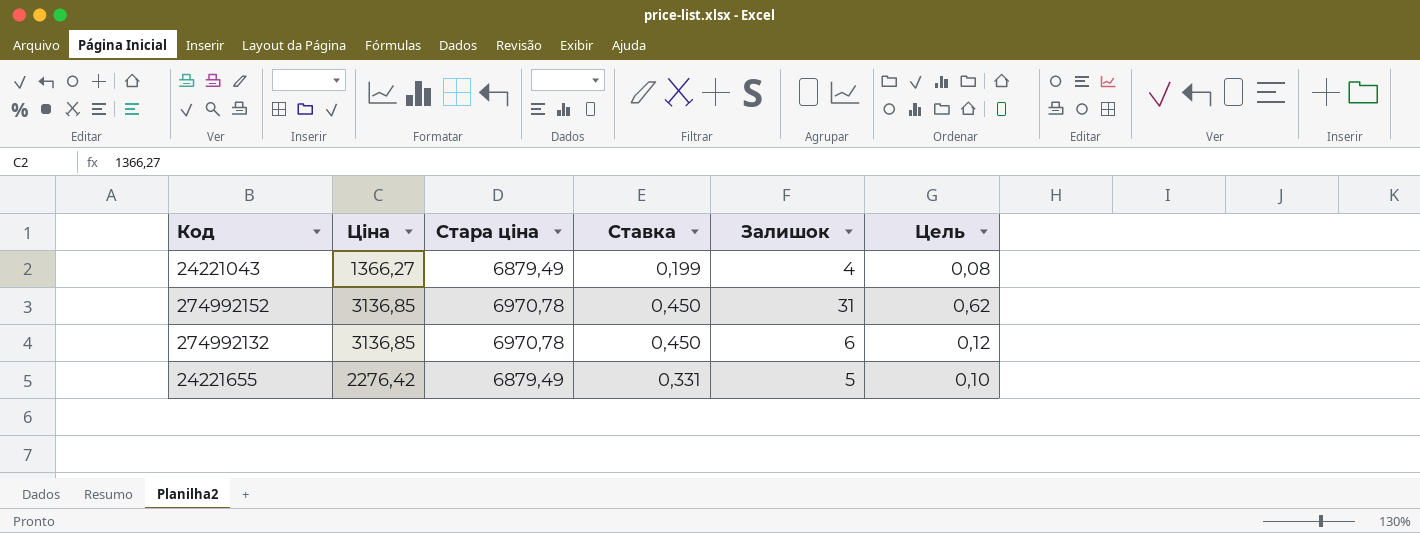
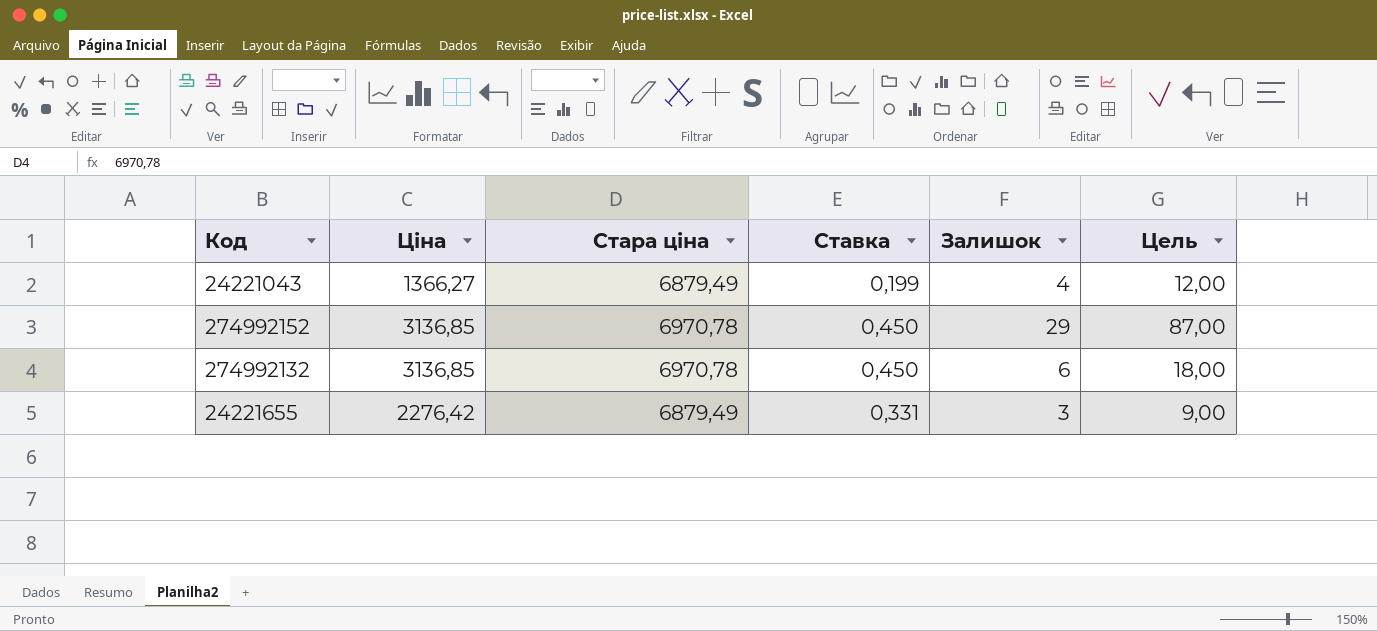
column Цель | formula: [Залишок] * 0,02 -> [Залишок] * 3
274992152 | Залишок: 31 -> 29
24221655 | Залишок: 5 -> 3

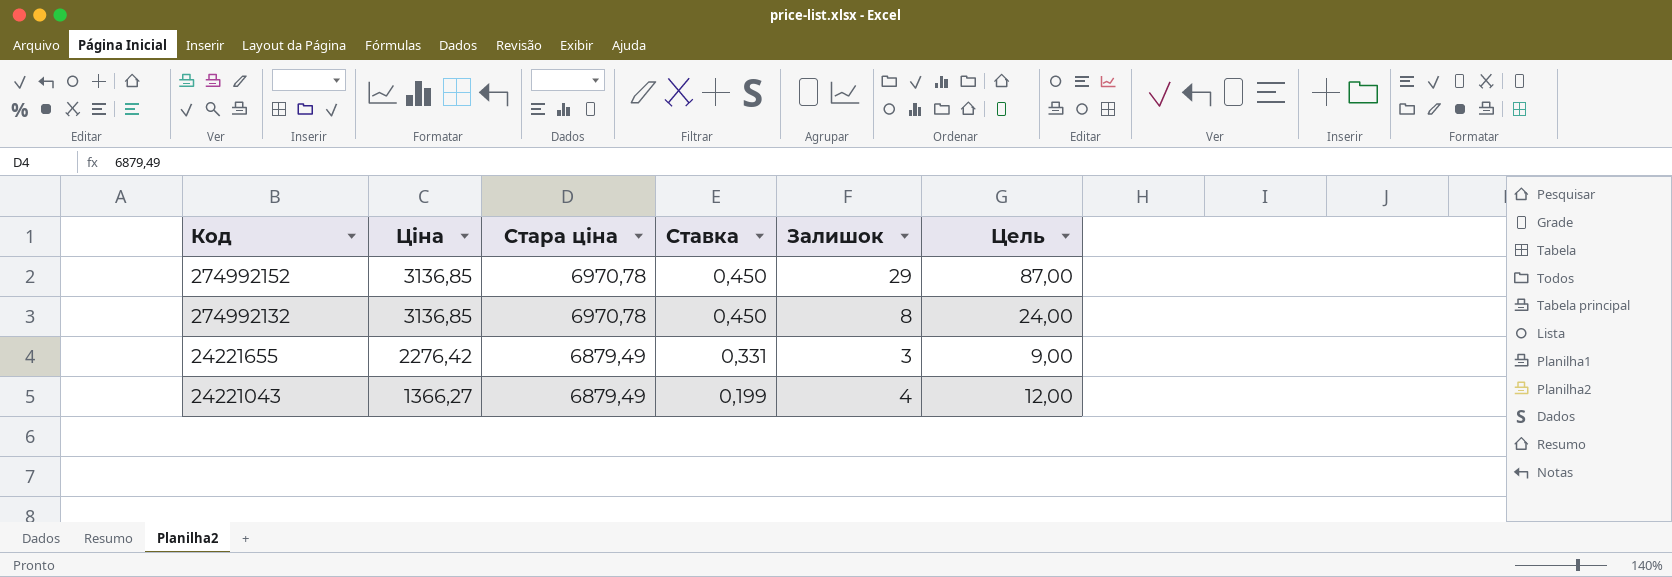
row order: none -> Код descending
274992132 | Залишок: 6 -> 8
274992132 | Цель: 18,00 -> 24,00

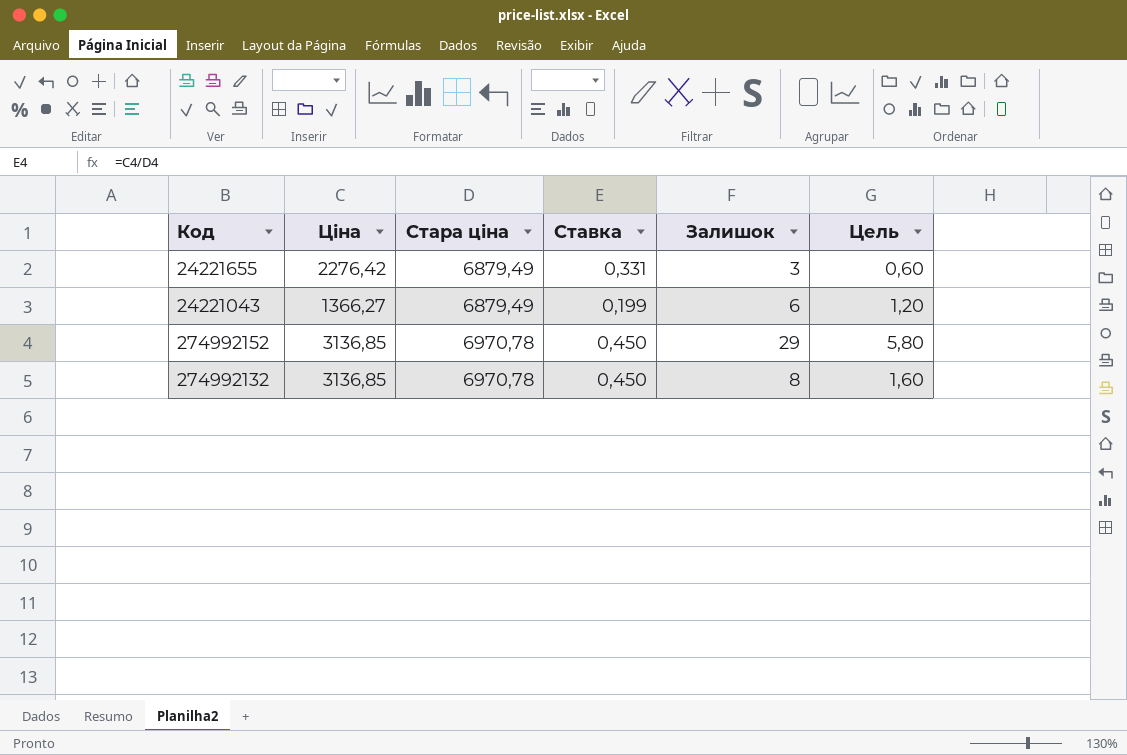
row order: Код descending -> Стара ціна ascending
column Цель | formula: [Залишок] * 3 -> [Залишок] * 0,2
24221043 | Залишок: 4 -> 6

